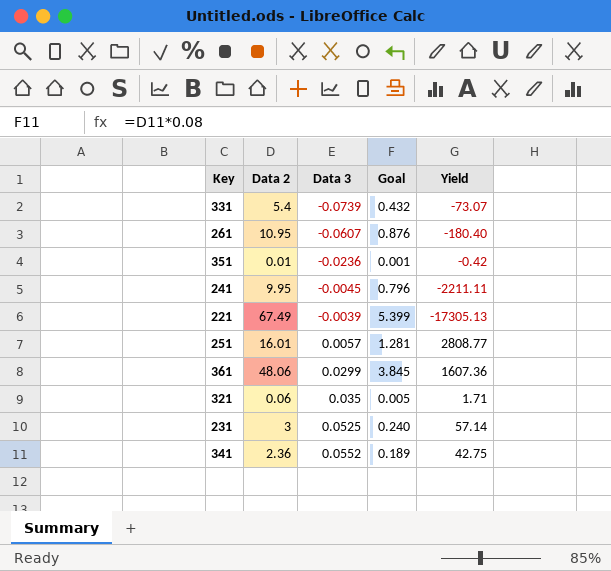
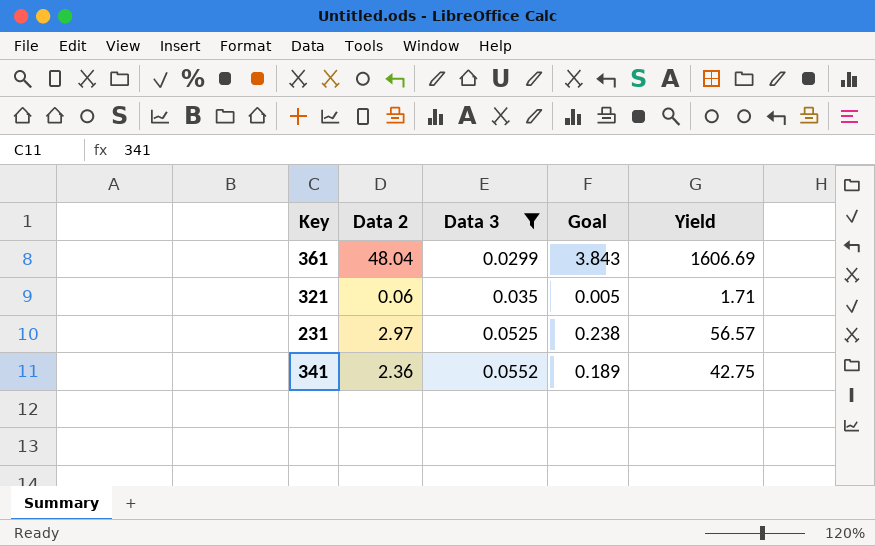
filter: none -> Data 3 >= 0.0299
361 | Data 2: 48.06 -> 48.04
361 | Goal: 3.845 -> 3.843
361 | Yield: 1607.36 -> 1606.69
231 | Data 2: 3 -> 2.97
231 | Goal: 0.240 -> 0.238
231 | Yield: 57.14 -> 56.57

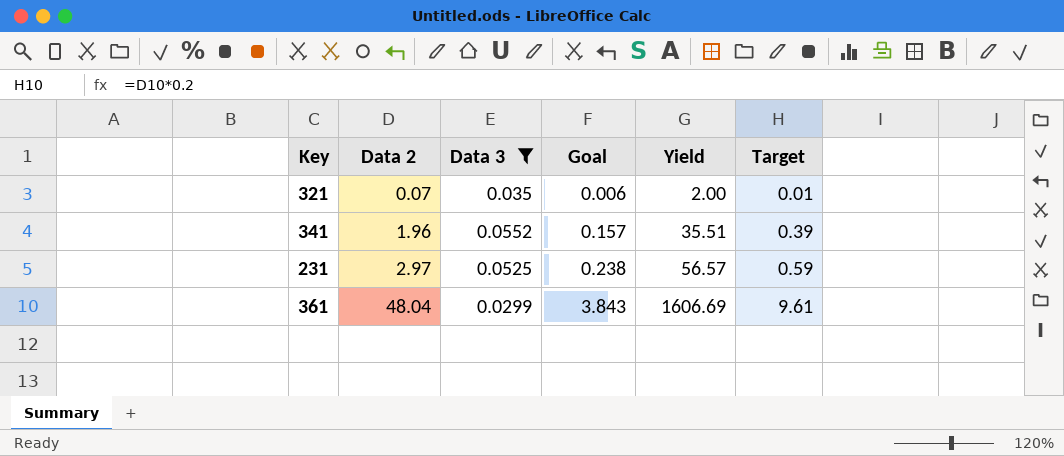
row order: Data 3 ascending -> Data 2 ascending
column Target | formula: none -> [Data 2] * 0.2
321 | Data 2: 0.06 -> 0.07
321 | Goal: 0.005 -> 0.006
321 | Yield: 1.71 -> 2.00
341 | Data 2: 2.36 -> 1.96
341 | Goal: 0.189 -> 0.157
341 | Yield: 42.75 -> 35.51

